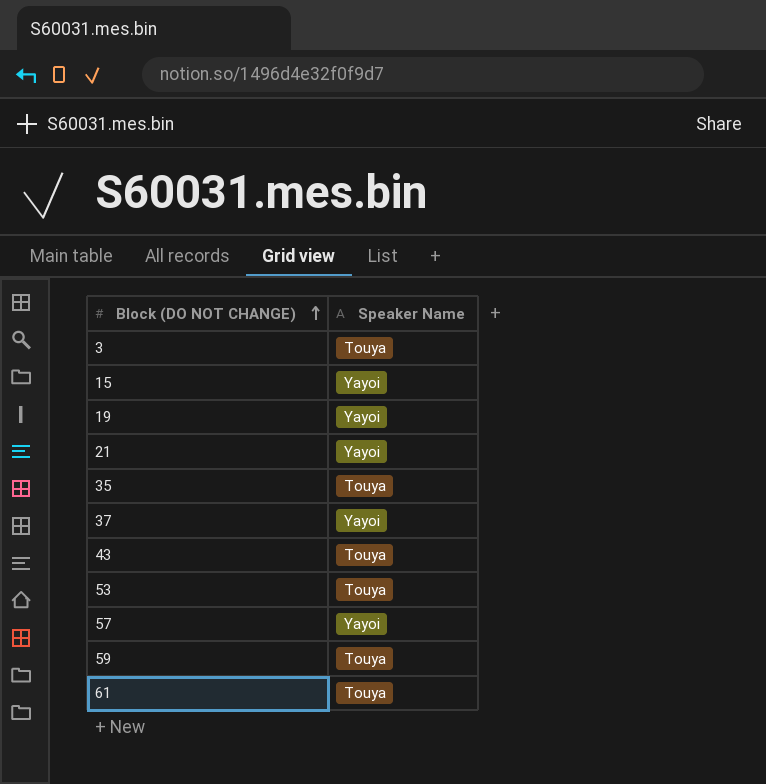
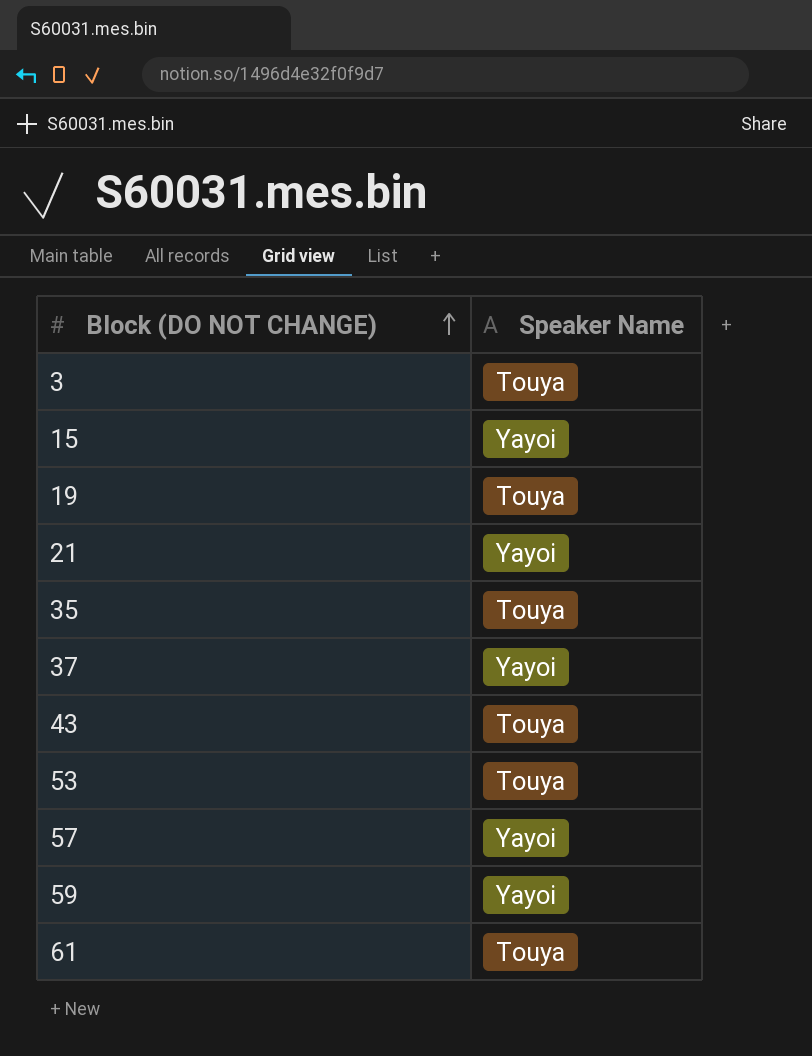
19 | Speaker Name: Yayoi -> Touya
59 | Speaker Name: Touya -> Yayoi

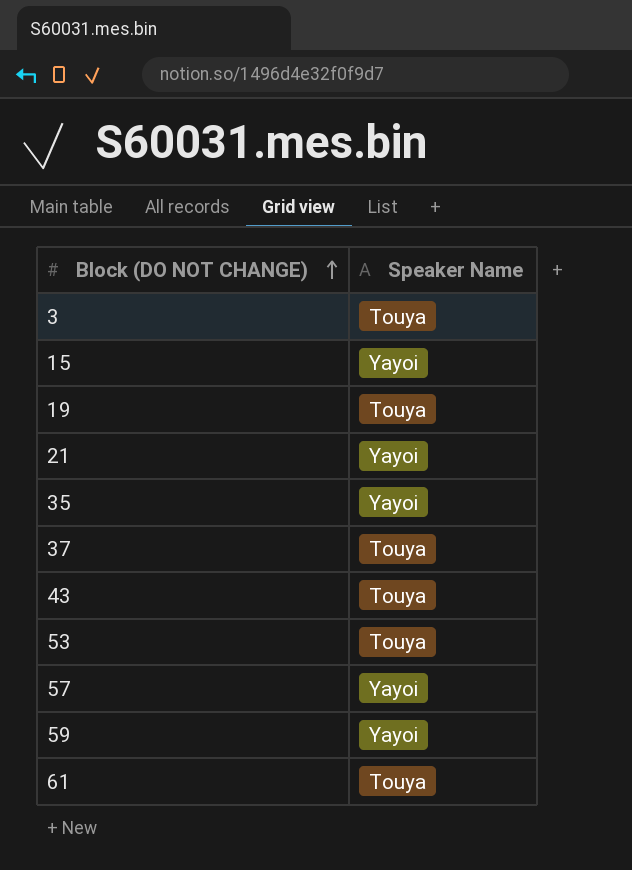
35 | Speaker Name: Touya -> Yayoi
37 | Speaker Name: Yayoi -> Touya

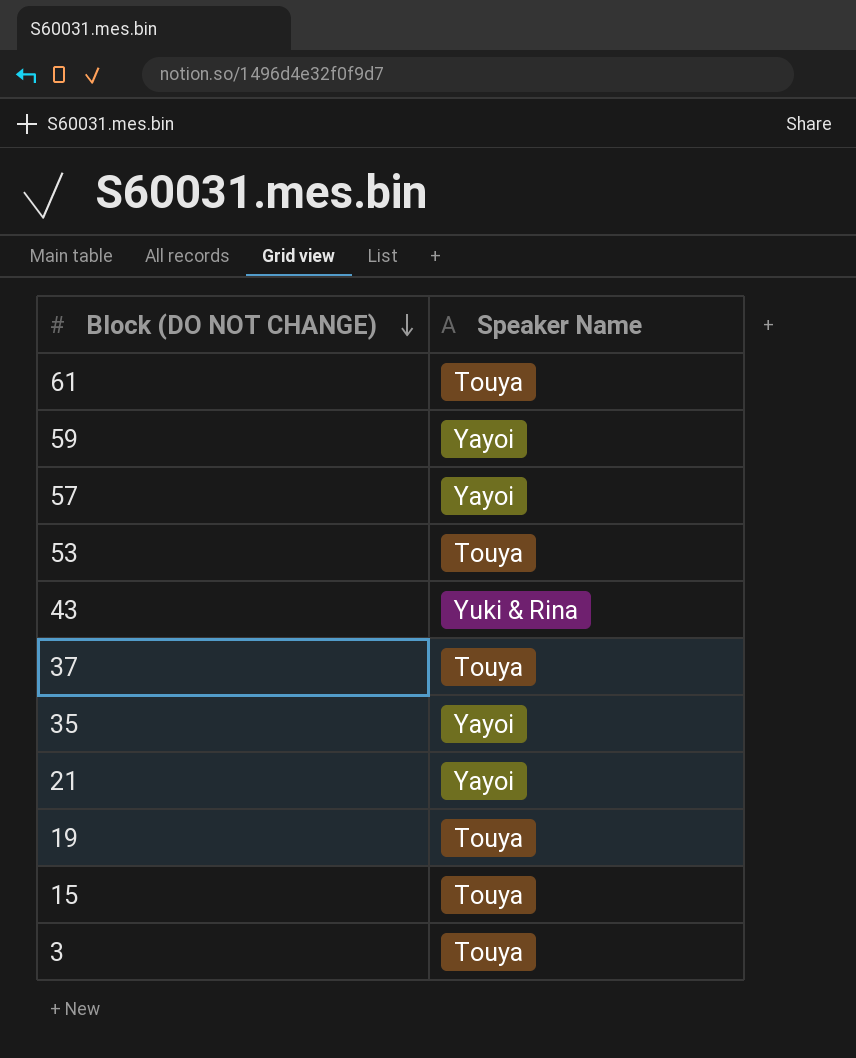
row order: Block (DO NOT CHANGE) ascending -> Block (DO NOT CHANGE) descending
43 | Speaker Name: Touya -> Yuki & Rina
15 | Speaker Name: Yayoi -> Touya

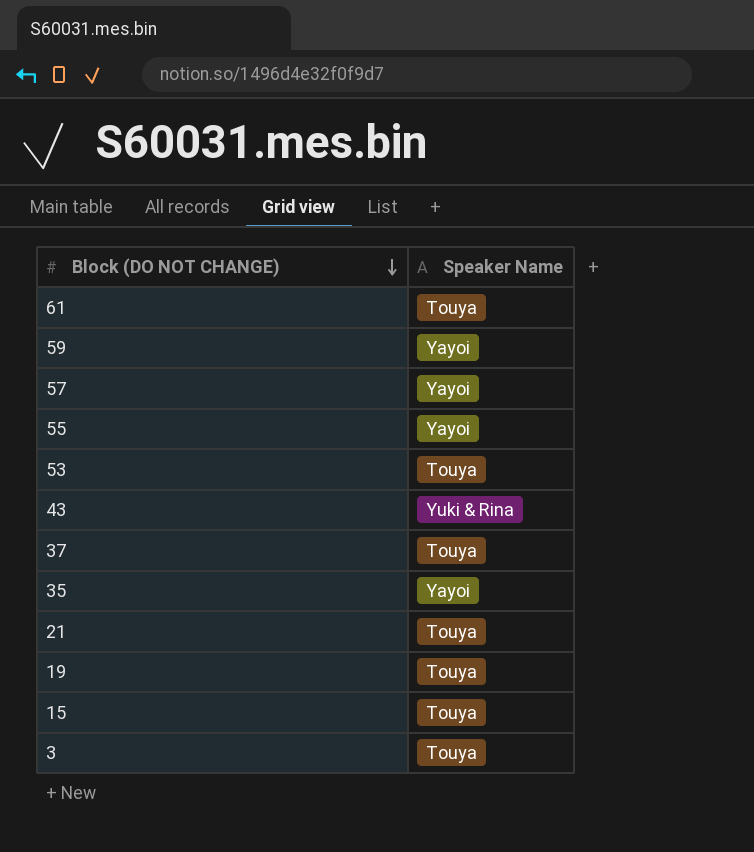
row 55: none -> Yayoi
21 | Speaker Name: Yayoi -> Touya

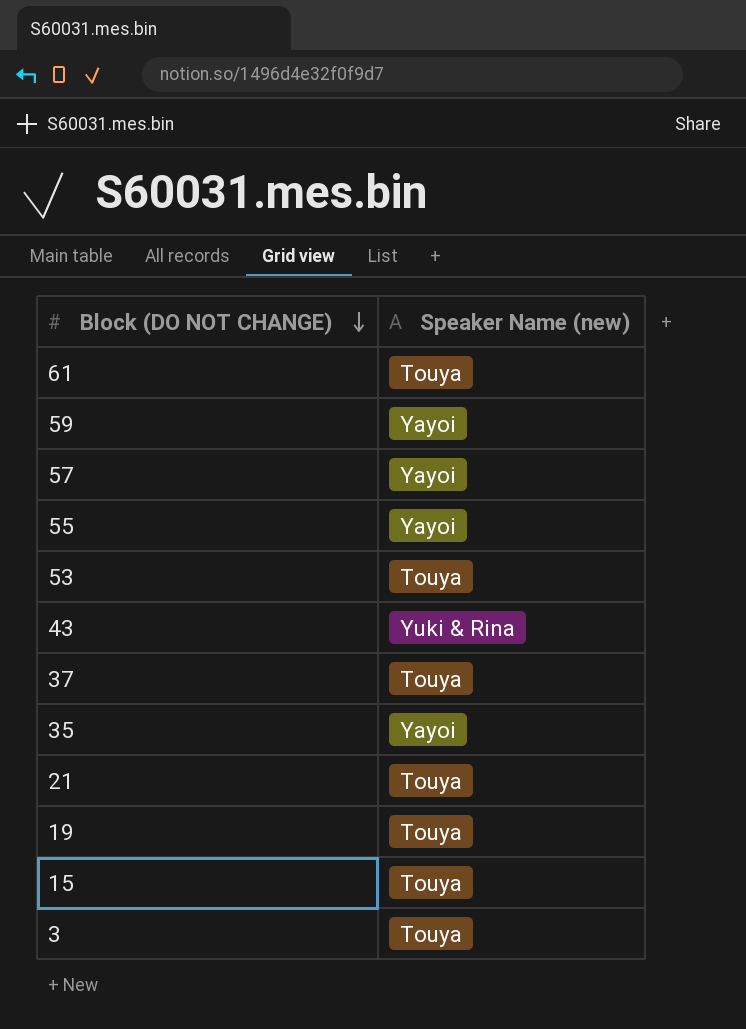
column name: Speaker Name -> Speaker Name (new)

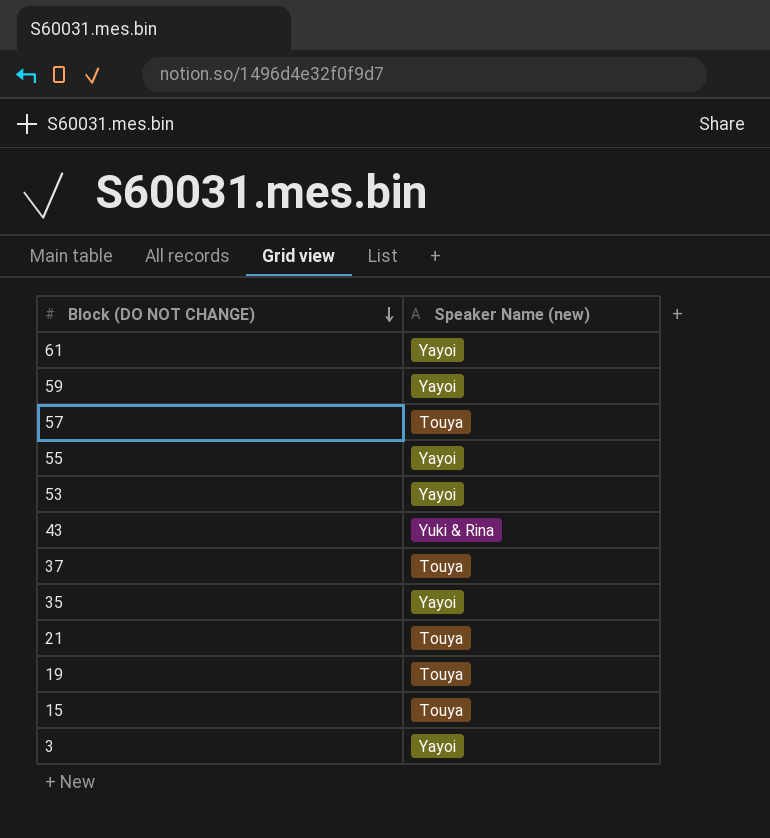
61 | Speaker Name (new): Touya -> Yayoi
57 | Speaker Name (new): Yayoi -> Touya
53 | Speaker Name (new): Touya -> Yayoi
3 | Speaker Name (new): Touya -> Yayoi

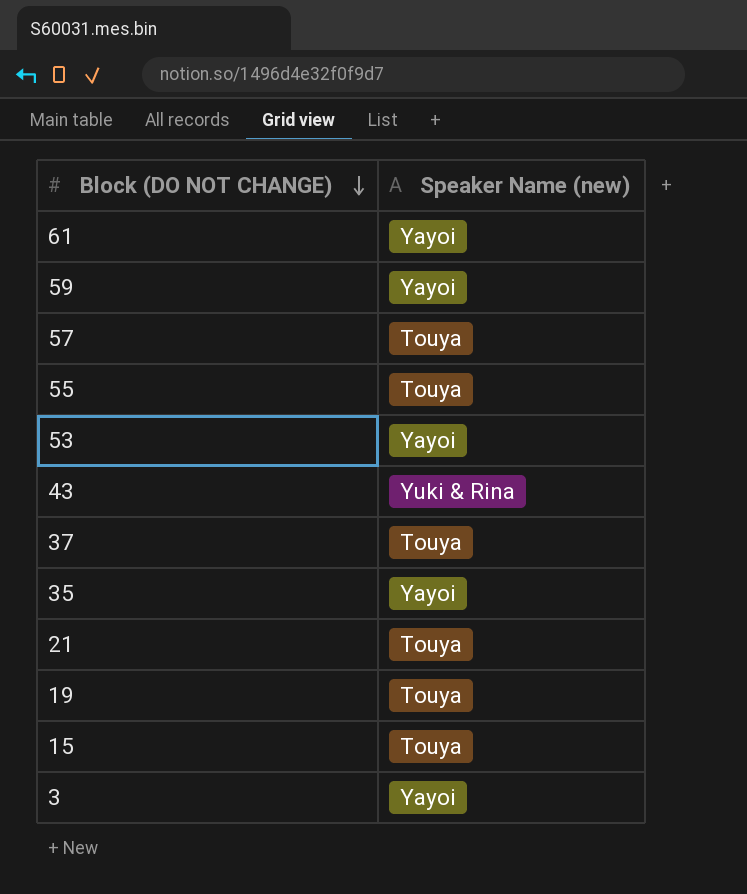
55 | Speaker Name (new): Yayoi -> Touya

